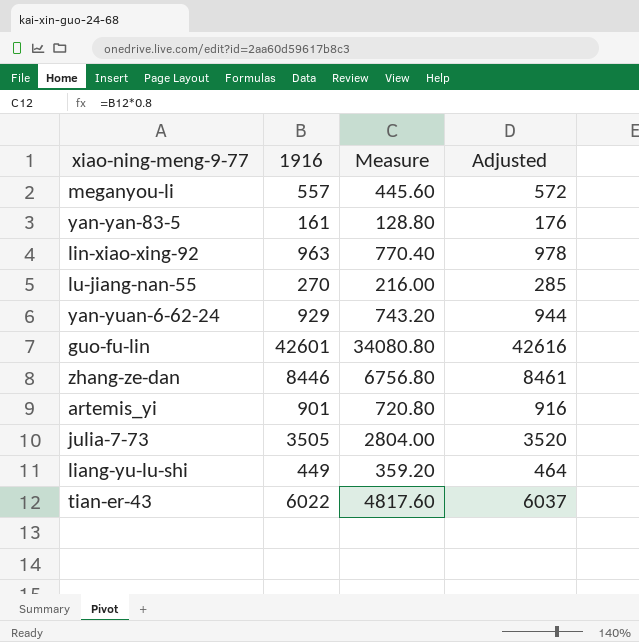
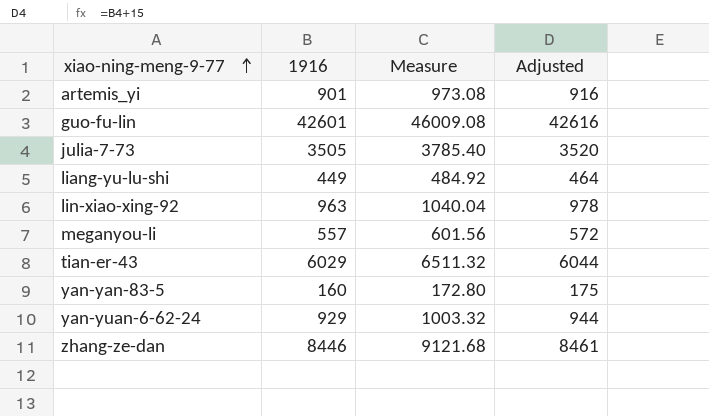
row order: none -> xiao-ning-meng-9-77 ascending
column Measure | formula: [1916] * 0.8 -> [1916] * 1.08
row lu-jiang-nan-55: 270 | 216.00 | 285 -> none
tian-er-43 | 1916: 6022 -> 6029
tian-er-43 | Adjusted: 6037 -> 6044
yan-yan-83-5 | 1916: 161 -> 160
yan-yan-83-5 | Adjusted: 176 -> 175

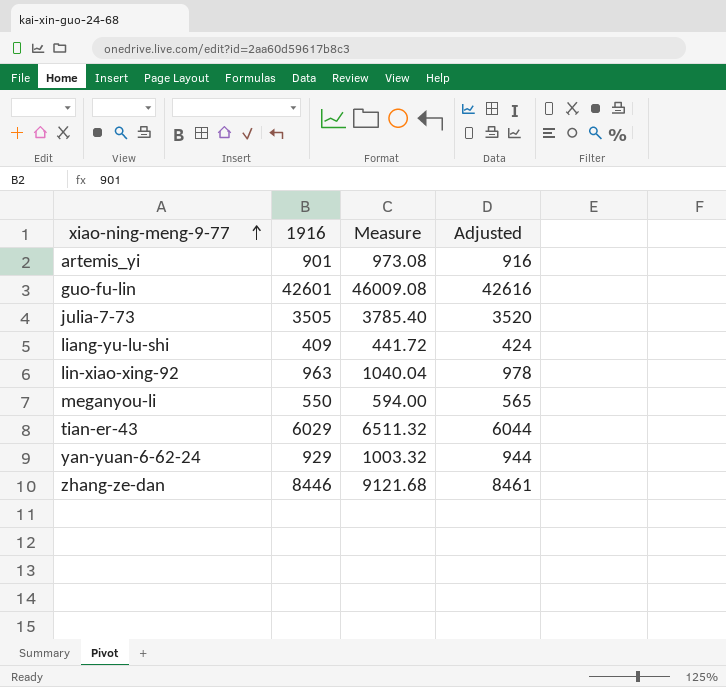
row yan-yan-83-5: 160 | 172.80 | 175 -> none
liang-yu-lu-shi | 1916: 449 -> 409
liang-yu-lu-shi | Measure: 484.92 -> 441.72
liang-yu-lu-shi | Adjusted: 464 -> 424
meganyou-li | 1916: 557 -> 550
meganyou-li | Measure: 601.56 -> 594.00
meganyou-li | Adjusted: 572 -> 565

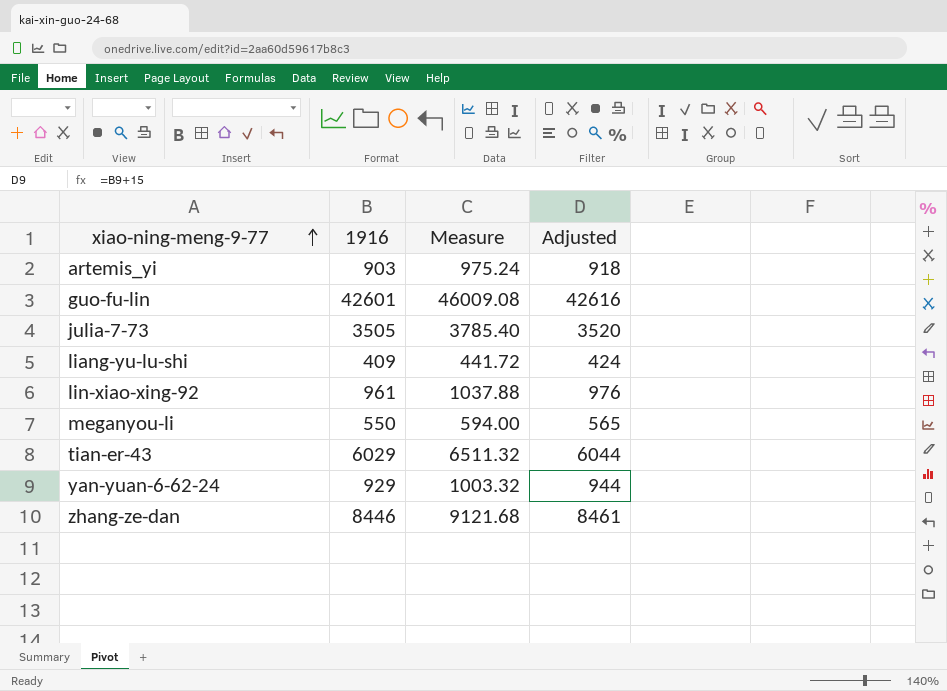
artemis_yi | 1916: 901 -> 903
artemis_yi | Measure: 973.08 -> 975.24
artemis_yi | Adjusted: 916 -> 918
lin-xiao-xing-92 | 1916: 963 -> 961
lin-xiao-xing-92 | Measure: 1040.04 -> 1037.88
lin-xiao-xing-92 | Adjusted: 978 -> 976

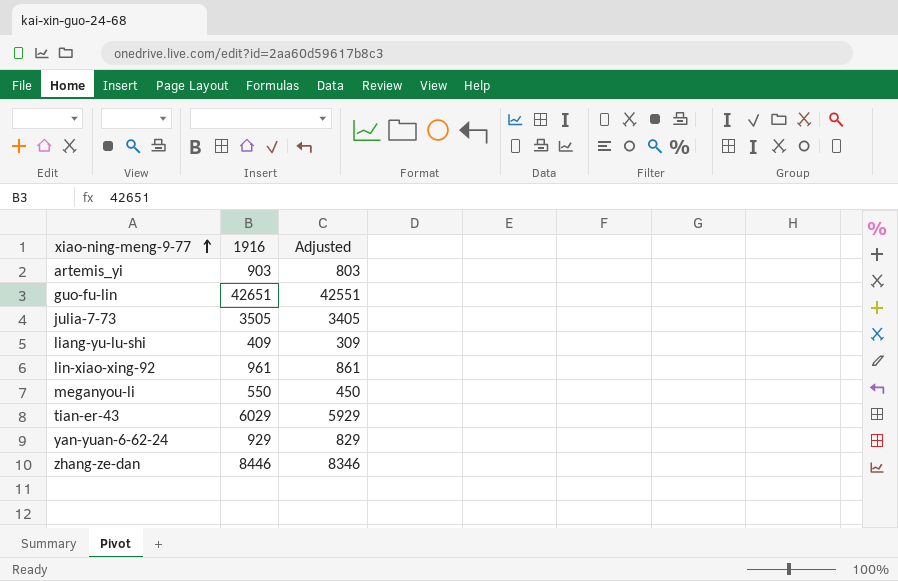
column Measure | formula: [1916] * 1.08 -> none
column Adjusted | formula: [1916] + 15 -> [1916] - 100
guo-fu-lin | 1916: 42601 -> 42651

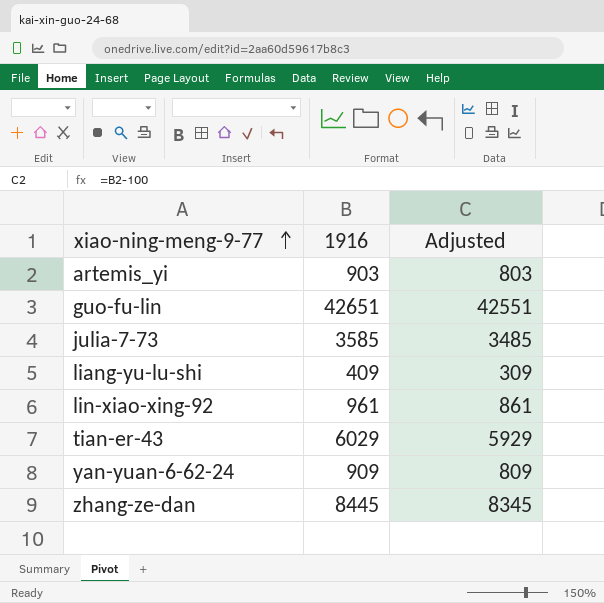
row meganyou-li: 550 | 450 -> none
julia-7-73 | 1916: 3505 -> 3585
julia-7-73 | Adjusted: 3405 -> 3485
yan-yuan-6-62-24 | 1916: 929 -> 909
yan-yuan-6-62-24 | Adjusted: 829 -> 809
zhang-ze-dan | 1916: 8446 -> 8445
zhang-ze-dan | Adjusted: 8346 -> 8345

